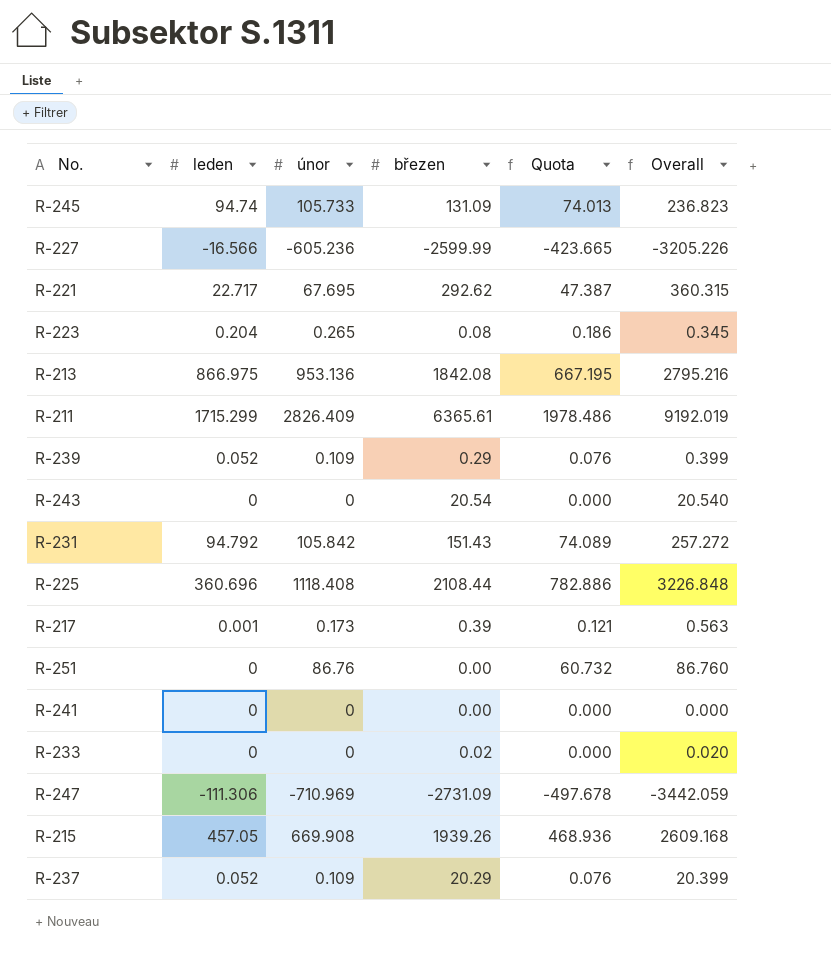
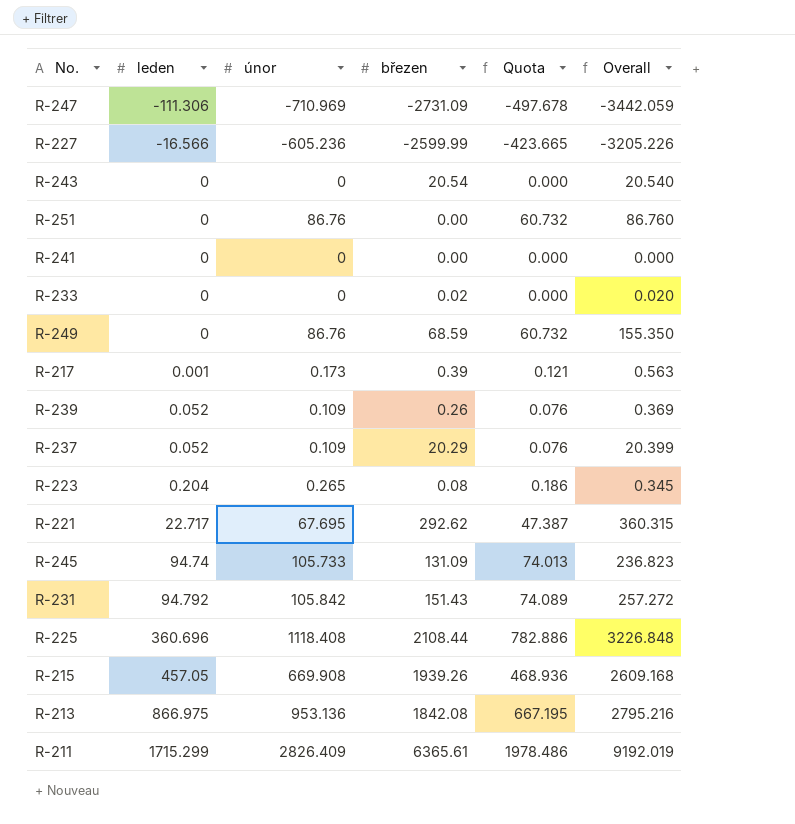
row order: none -> leden ascending
row R-249: none -> 0 | 86.76 | 68.59 | 60.732 | 155.350
R-239 | březen: 0.29 -> 0.26
R-239 | Overall: 0.399 -> 0.369

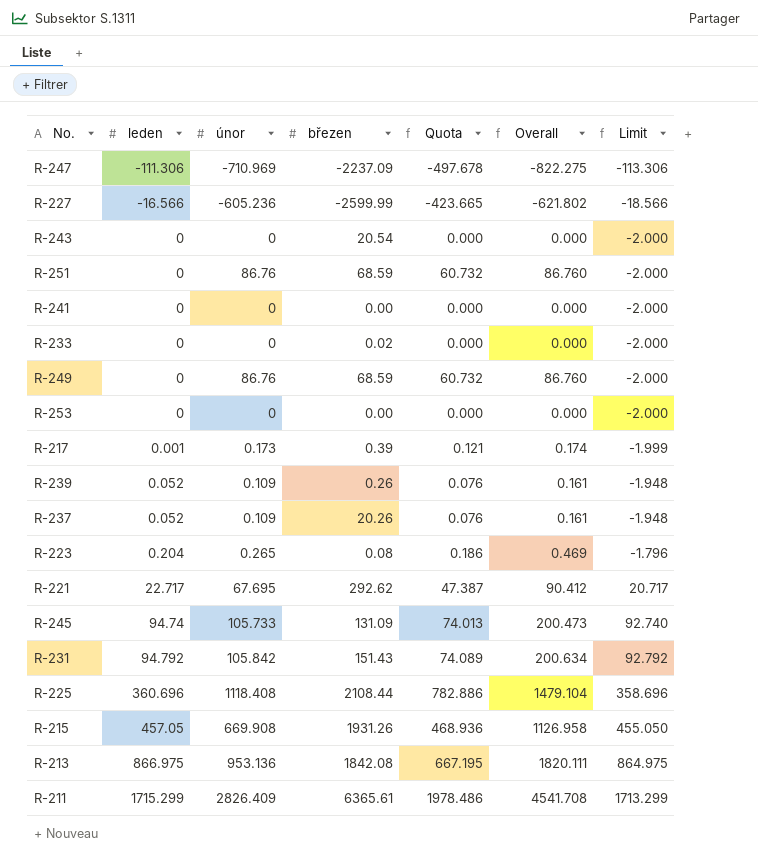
column Overall | formula: [únor] + [březen] -> [leden] + [únor]
column Limit | formula: none -> [leden] - 2
R-247 | březen: -2731.09 -> -2237.09
R-251 | březen: 0.00 -> 68.59
row R-253: none -> 0 | 0 | 0.00 | 0.000 | 0.000 | -2.000
R-237 | březen: 20.29 -> 20.26
R-215 | březen: 1939.26 -> 1931.26

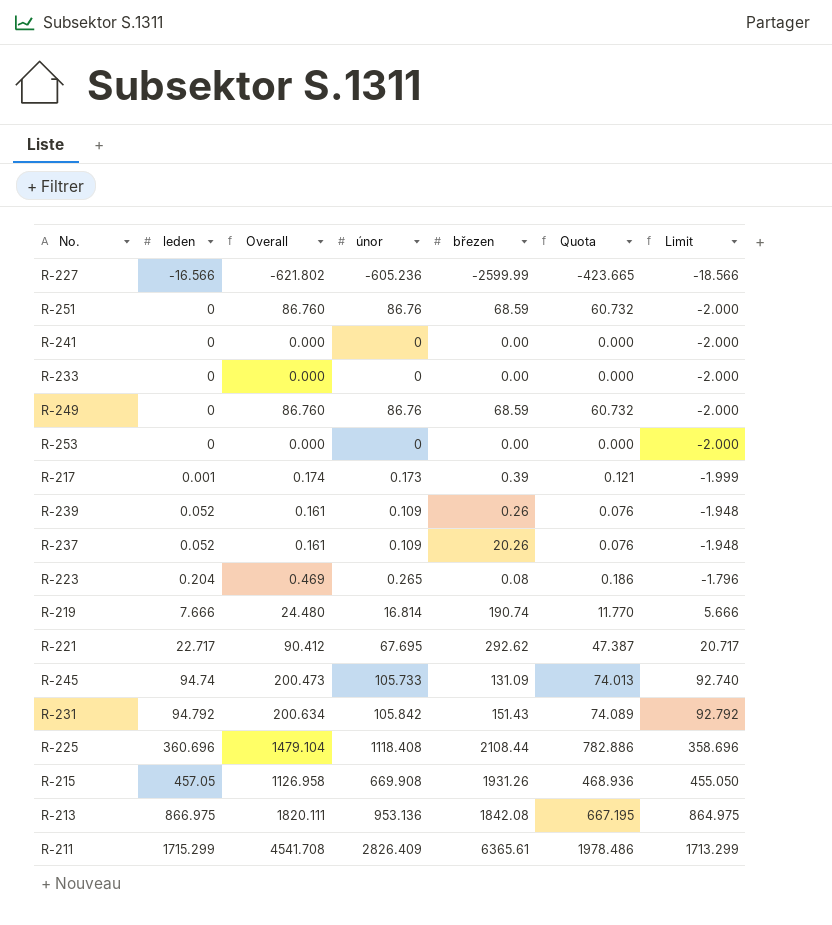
column Overall | position: 6 -> 3
row R-247: -111.306 | -710.969 | -2237.09 | -497.678 | -822.275 | -113.306 -> none
row R-243: 0 | 0 | 20.54 | 0.000 | 0.000 | -2.000 -> none
R-233 | březen: 0.02 -> 0.00
row R-219: none -> 7.666 | 24.480 | 16.814 | 190.74 | 11.770 | 5.666

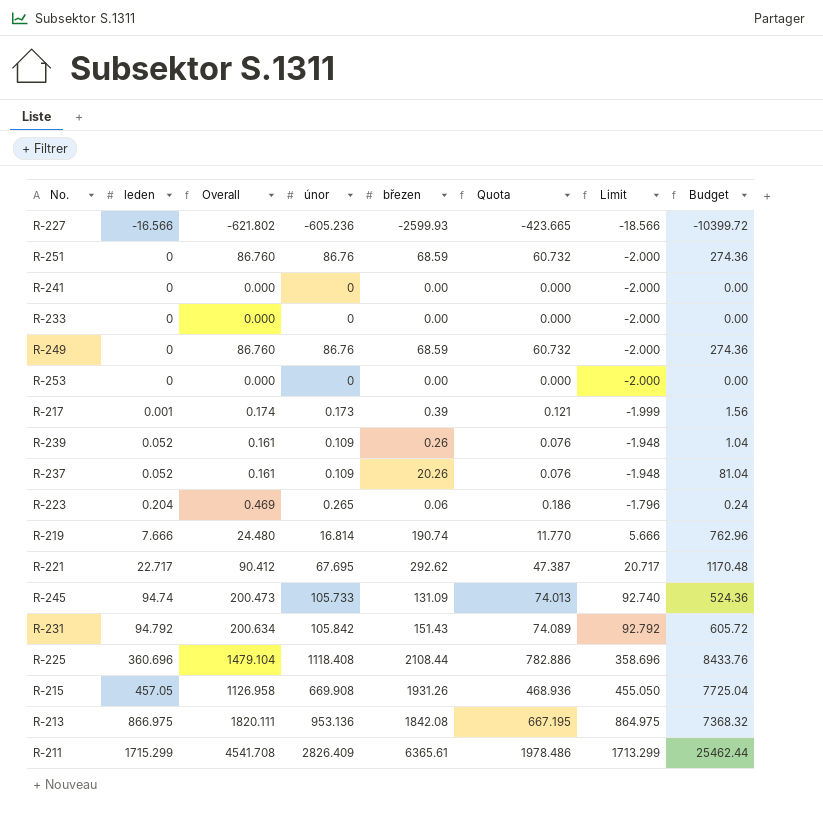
column Budget | formula: none -> [březen] * 4
R-227 | březen: -2599.99 -> -2599.93
R-223 | březen: 0.08 -> 0.06

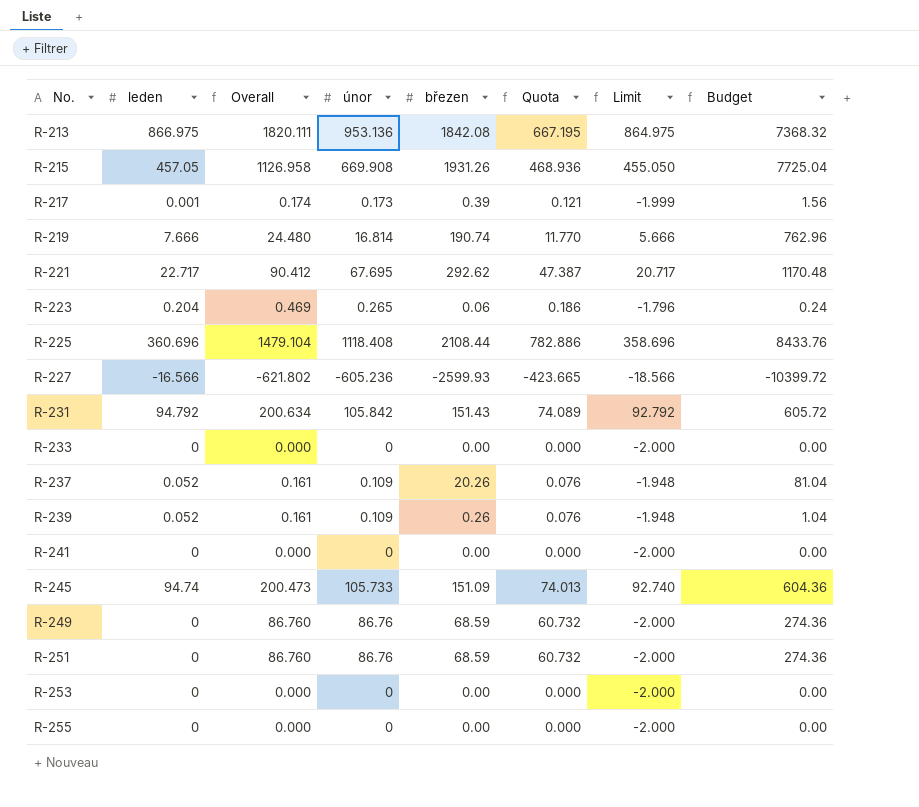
row order: leden ascending -> No. ascending
row R-211: 1715.299 | 4541.708 | 2826.409 | 6365.61 | 1978.486 | 1713.299 | 25462.44 -> none
R-245 | březen: 131.09 -> 151.09
R-245 | Budget: 524.36 -> 604.36
row R-255: none -> 0 | 0.000 | 0 | 0.00 | 0.000 | -2.000 | 0.00

